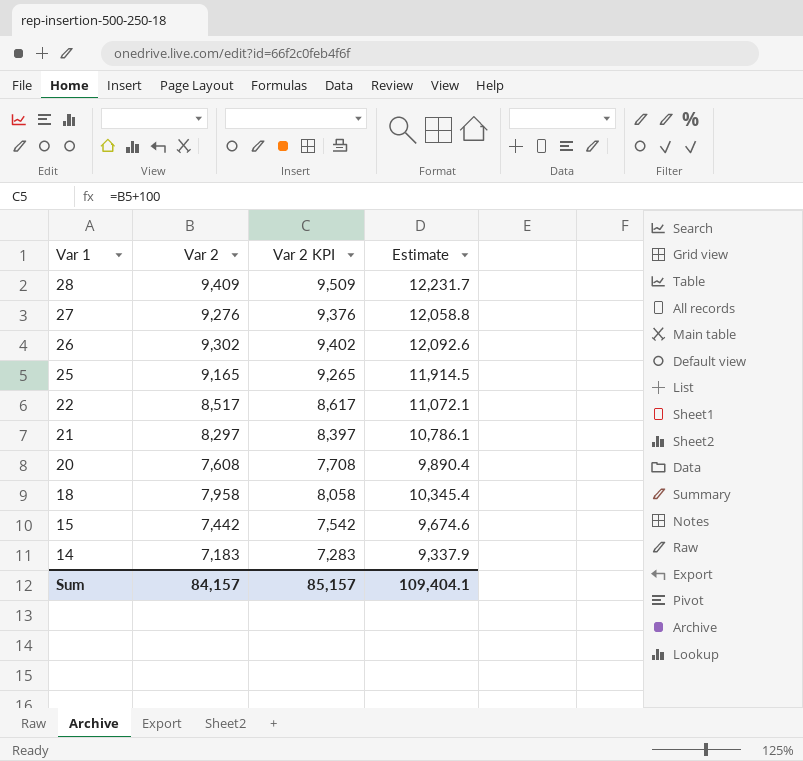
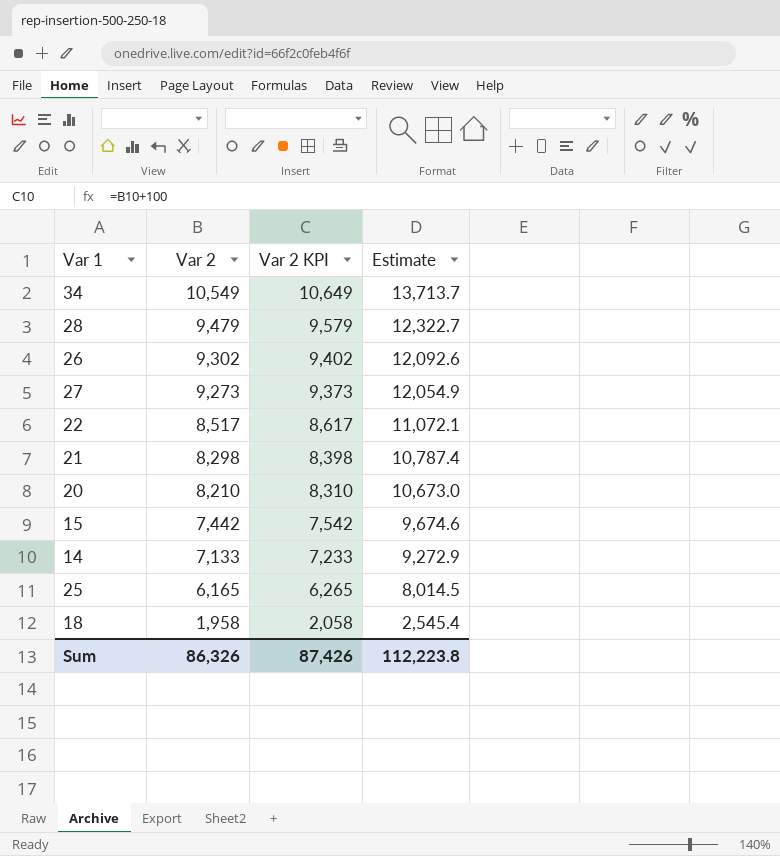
row order: Var 1 descending -> Var 2 descending
row 34: none -> 10,549 | 10,649 | 13,713.7
28 | Var 2: 9,409 -> 9,479
28 | Var 2 KPI: 9,509 -> 9,579
28 | Estimate: 12,231.7 -> 12,322.7
27 | Var 2: 9,276 -> 9,273
27 | Var 2 KPI: 9,376 -> 9,373
27 | Estimate: 12,058.8 -> 12,054.9
21 | Var 2: 8,297 -> 8,298
21 | Var 2 KPI: 8,397 -> 8,398
21 | Estimate: 10,786.1 -> 10,787.4
20 | Var 2: 7,608 -> 8,210
20 | Var 2 KPI: 7,708 -> 8,310
20 | Estimate: 9,890.4 -> 10,673.0
14 | Var 2: 7,183 -> 7,133
14 | Var 2 KPI: 7,283 -> 7,233
14 | Estimate: 9,337.9 -> 9,272.9
25 | Var 2: 9,165 -> 6,165
25 | Var 2 KPI: 9,265 -> 6,265
25 | Estimate: 11,914.5 -> 8,014.5
18 | Var 2: 7,958 -> 1,958
18 | Var 2 KPI: 8,058 -> 2,058
18 | Estimate: 10,345.4 -> 2,545.4
Sum | Var 2: 84,157 -> 86,326
Sum | Var 2 KPI: 85,157 -> 87,426
Sum | Estimate: 109,404.1 -> 112,223.8

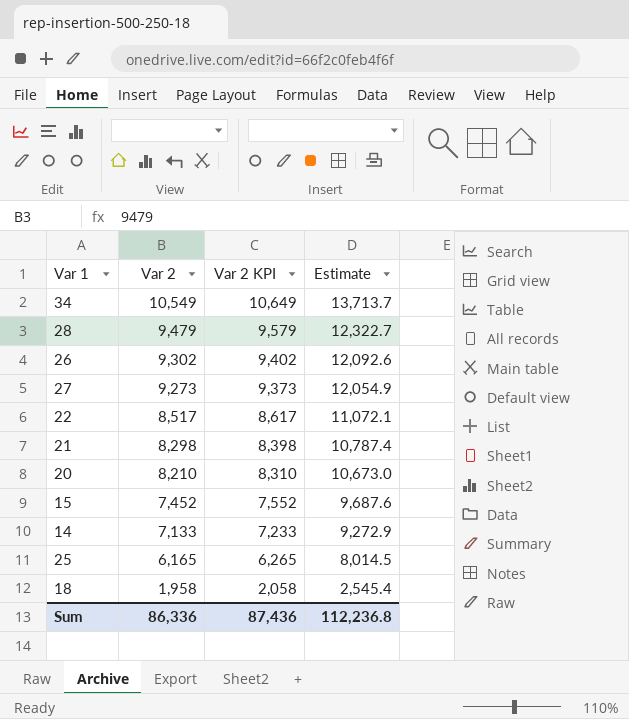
15 | Var 2: 7,442 -> 7,452
15 | Var 2 KPI: 7,542 -> 7,552
15 | Estimate: 9,674.6 -> 9,687.6
Sum | Var 2: 86,326 -> 86,336
Sum | Var 2 KPI: 87,426 -> 87,436
Sum | Estimate: 112,223.8 -> 112,236.8

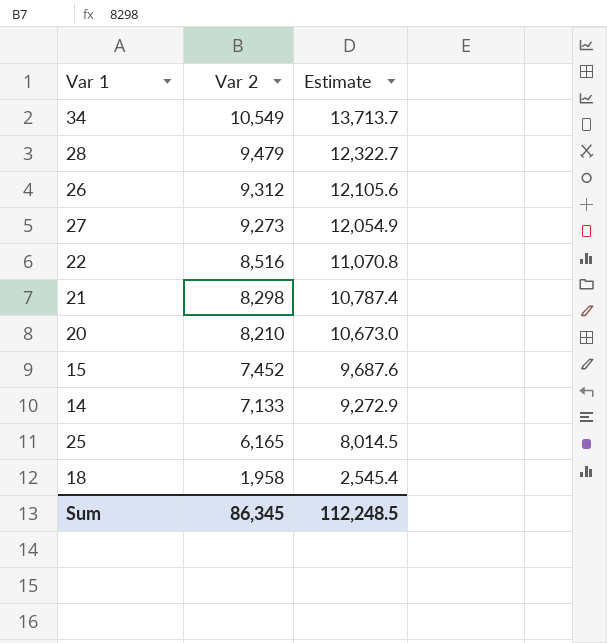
column Var 2 KPI | formula: [Var 2] + 100 -> none
26 | Var 2: 9,302 -> 9,312
26 | Estimate: 12,092.6 -> 12,105.6
22 | Var 2: 8,517 -> 8,516
22 | Estimate: 11,072.1 -> 11,070.8
Sum | Var 2: 86,336 -> 86,345
Sum | Estimate: 112,236.8 -> 112,248.5

